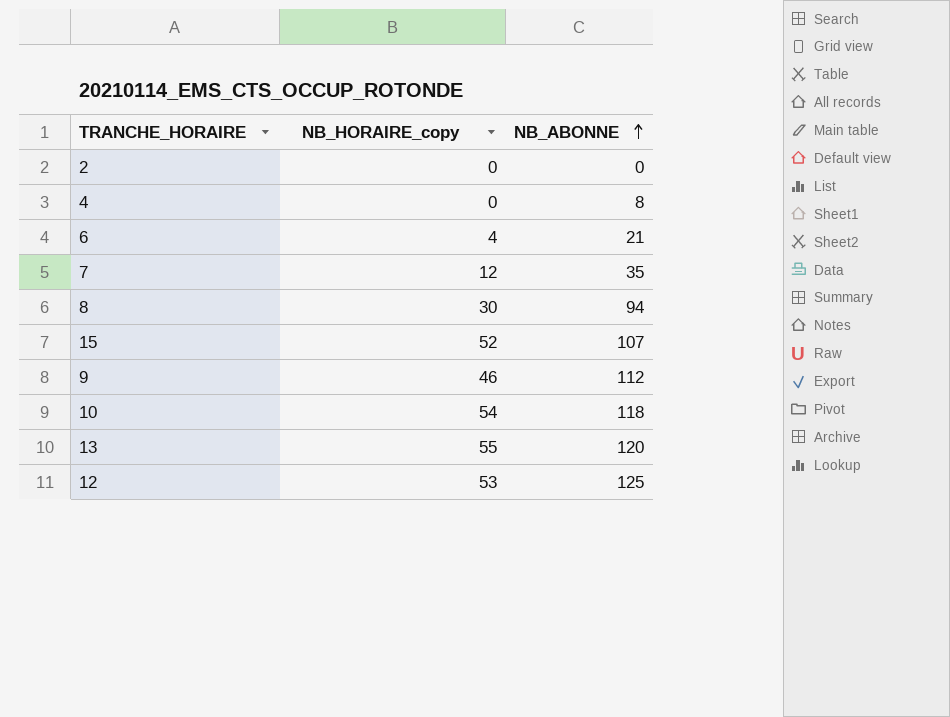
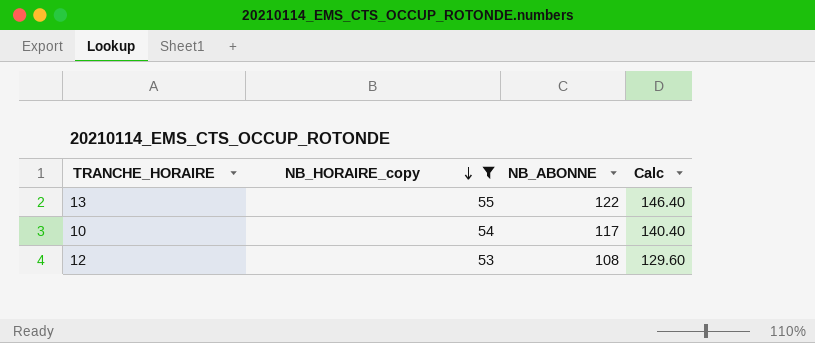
filter: none -> NB_HORAIRE_copy >= 53
row order: NB_ABONNE ascending -> NB_HORAIRE_copy descending
column Calc | formula: none -> [NB_ABONNE] * 1.2
13 | NB_ABONNE: 120 -> 122
10 | NB_ABONNE: 118 -> 117
12 | NB_ABONNE: 125 -> 108

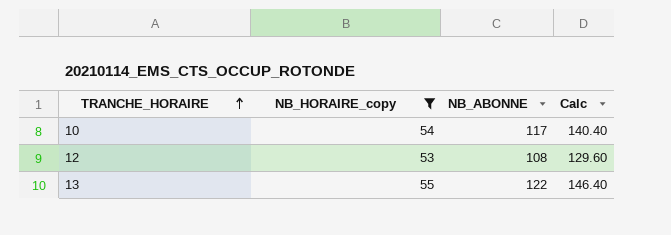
row order: NB_HORAIRE_copy descending -> TRANCHE_HORAIRE ascending

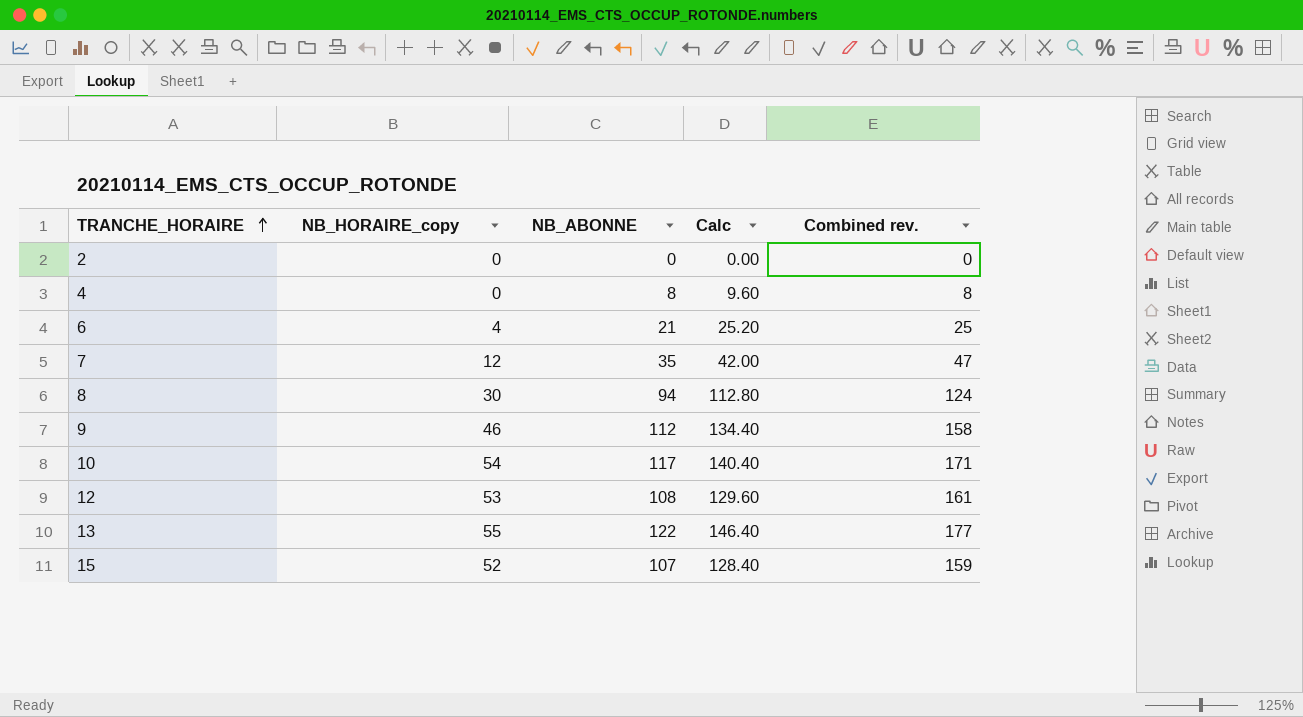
filter: NB_HORAIRE_copy >= 53 -> none
column Combined rev. | formula: none -> [NB_HORAIRE_copy] + [NB_ABONNE]

